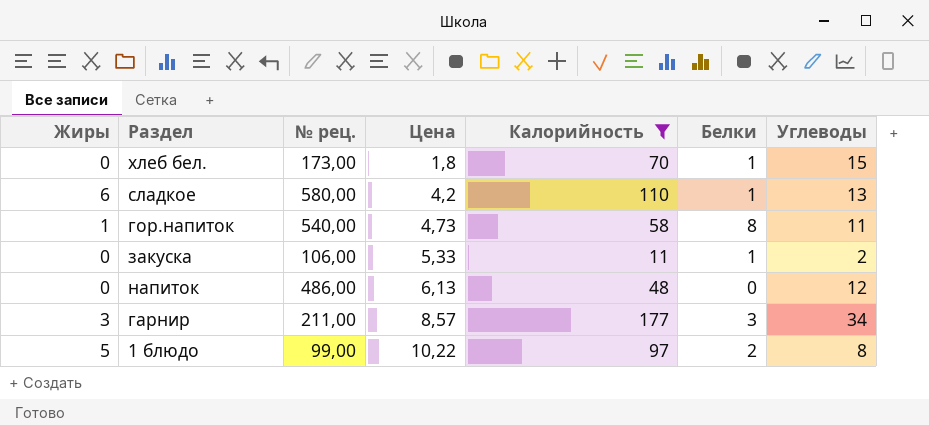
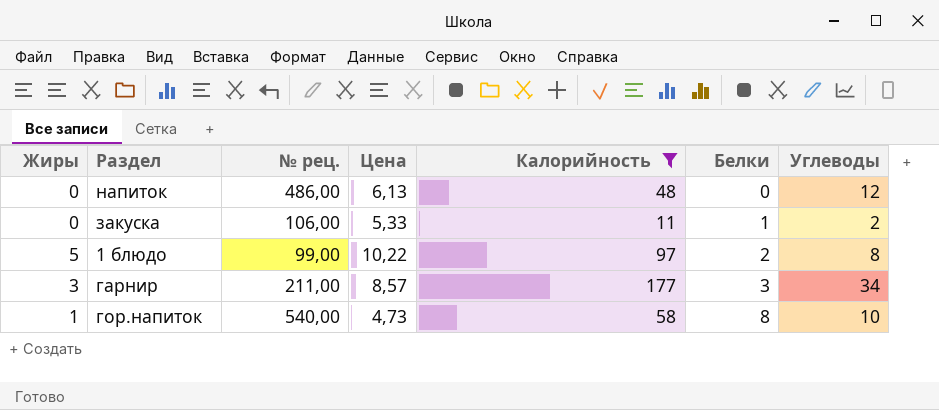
row order: Цена ascending -> Белки ascending
row хлеб бел.: 0 | 173,00 | 1,8 | 70 | 1 | 15 -> none
row сладкое: 6 | 580,00 | 4,2 | 110 | 1 | 13 -> none
гор.напиток | Углеводы: 11 -> 10

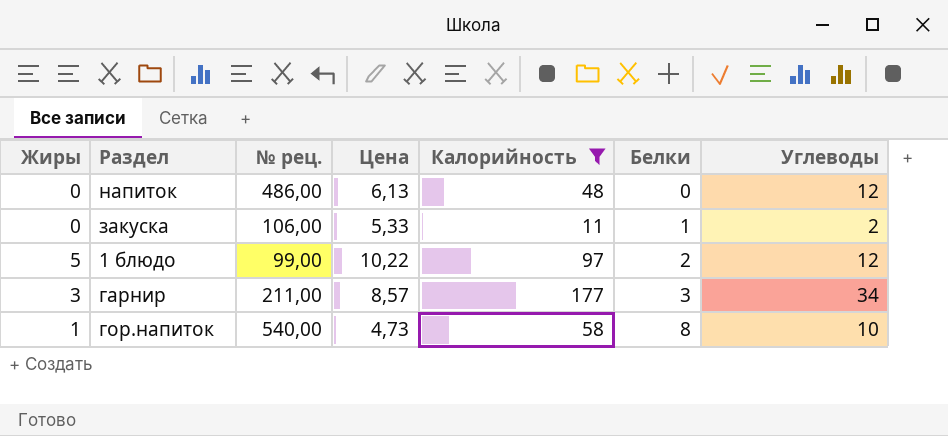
1 блюдо | Углеводы: 8 -> 12

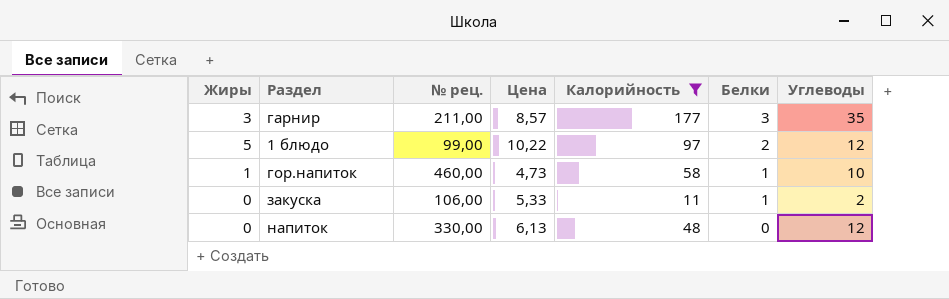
row order: Белки ascending -> Белки descending
гарнир | Углеводы: 34 -> 35
гор.напиток | № рец.: 540,00 -> 460,00
гор.напиток | Белки: 8 -> 1
напиток | № рец.: 486,00 -> 330,00

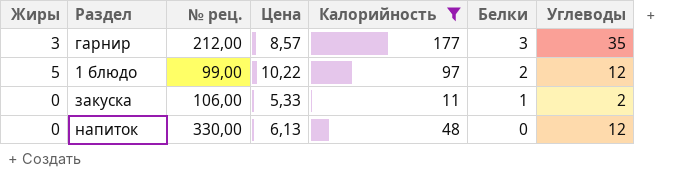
row гор.напиток: 1 | 460,00 | 4,73 | 58 | 1 | 10 -> none
гарнир | № рец.: 211,00 -> 212,00

